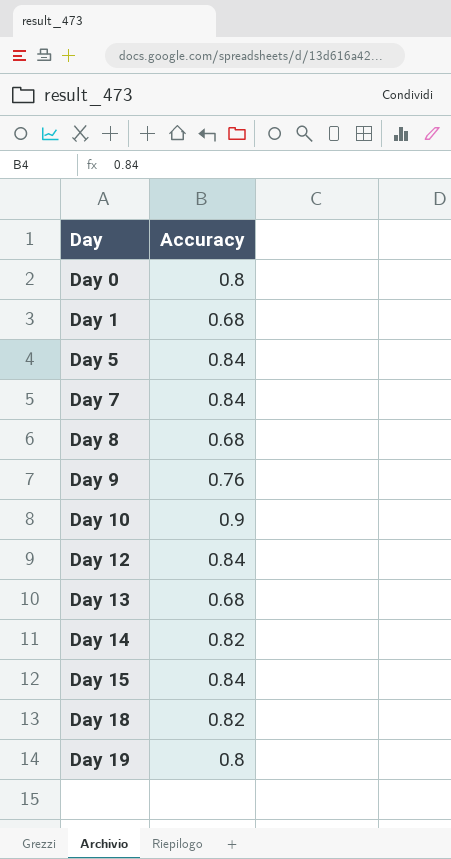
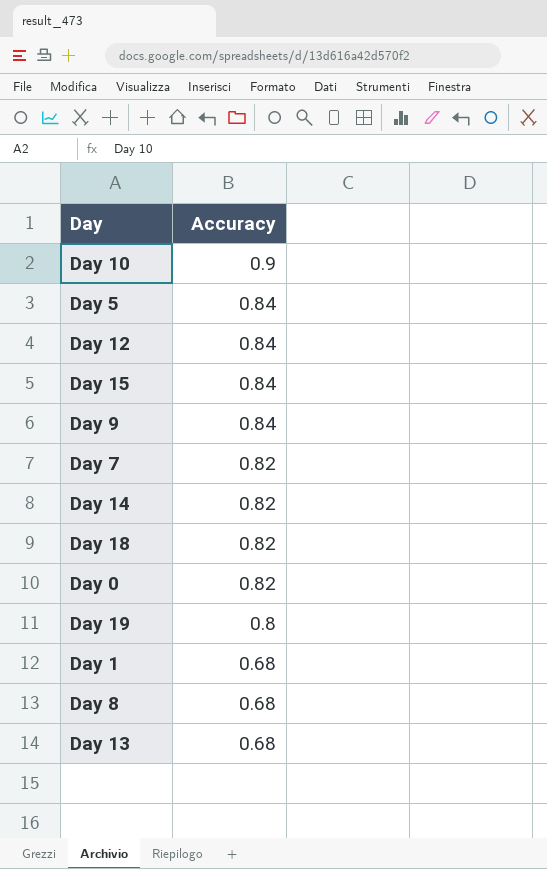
row order: Day ascending -> Accuracy descending
Day 9 | Accuracy: 0.76 -> 0.84
Day 7 | Accuracy: 0.84 -> 0.82
Day 0 | Accuracy: 0.8 -> 0.82

